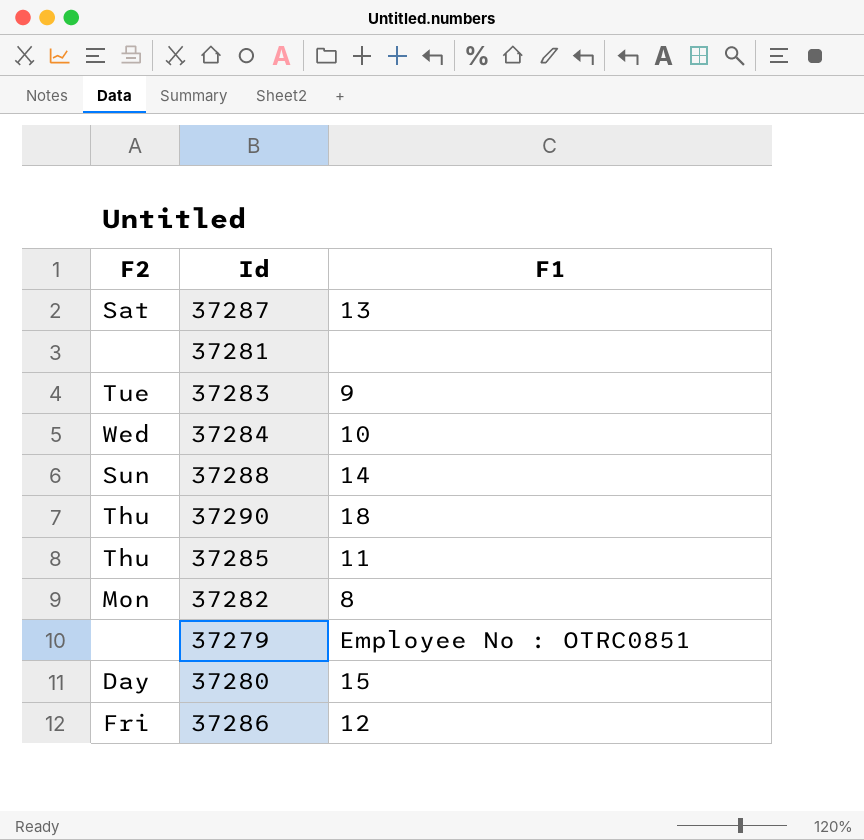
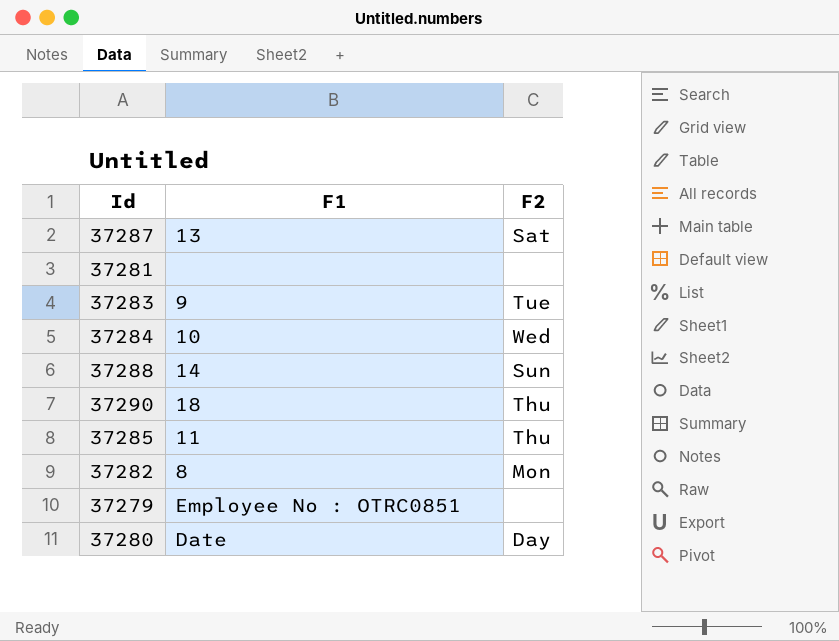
column F2 | position: 1 -> 3
row 37286: Fri | 12 -> none
37280 | F1: 15 -> Date

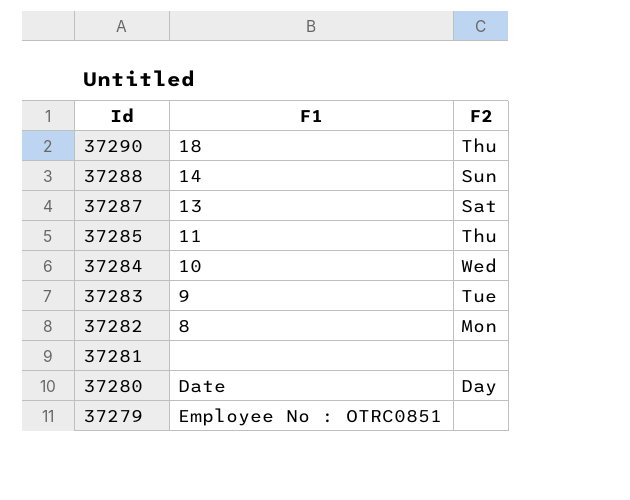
row order: none -> Id descending

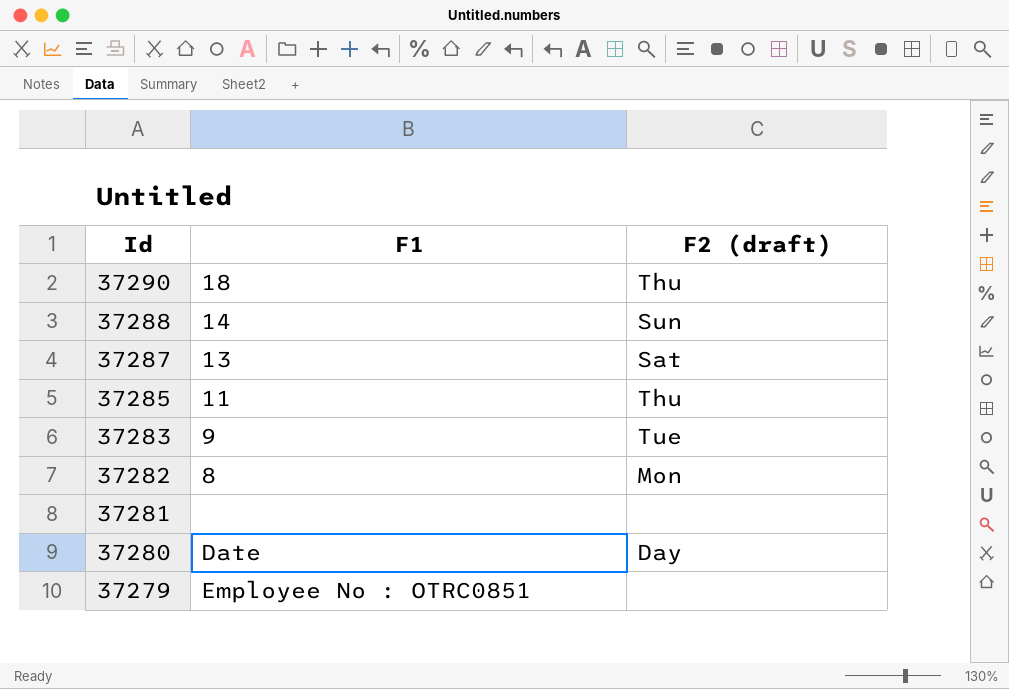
column name: F2 -> F2 (draft)
row 37284: 10 | Wed -> none

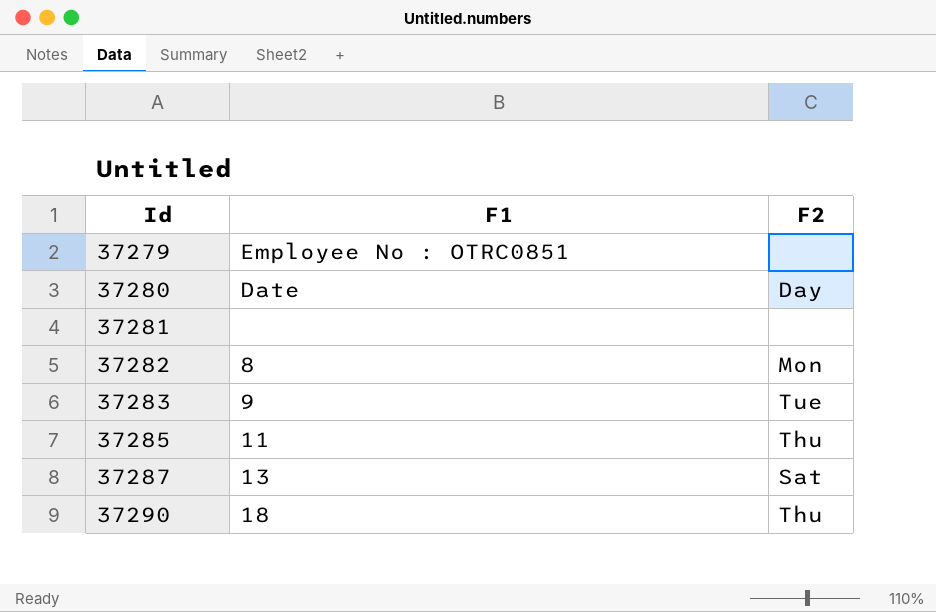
row order: Id descending -> Id ascending
column name: F2 (draft) -> F2
row 37288: 14 | Sun -> none

